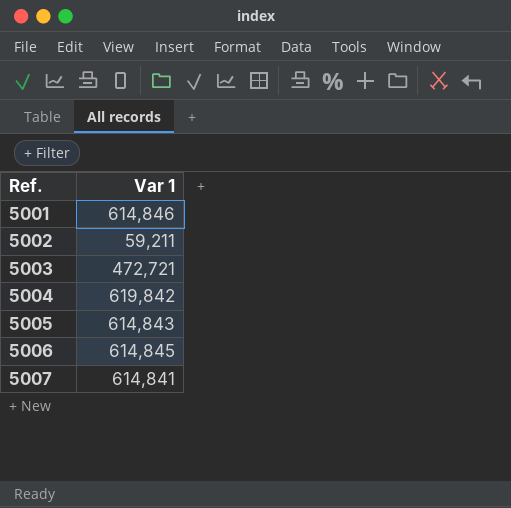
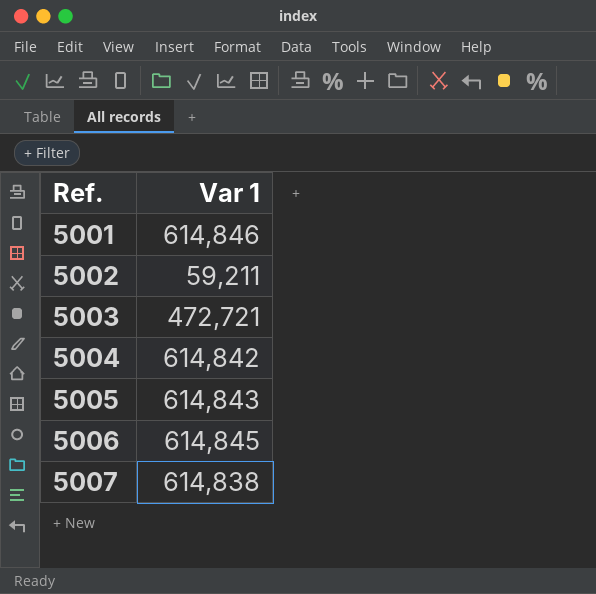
5004 | Var 1: 619,842 -> 614,842
5007 | Var 1: 614,841 -> 614,838

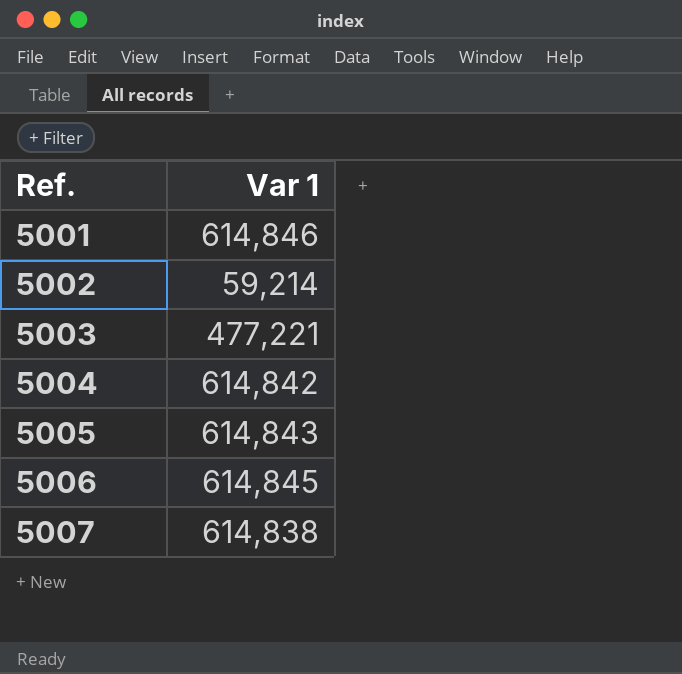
5002 | Var 1: 59,211 -> 59,214
5003 | Var 1: 472,721 -> 477,221

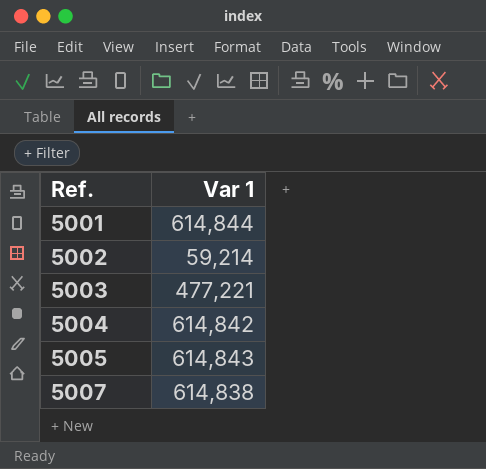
row 5006: 614,845 -> none
5001 | Var 1: 614,846 -> 614,844

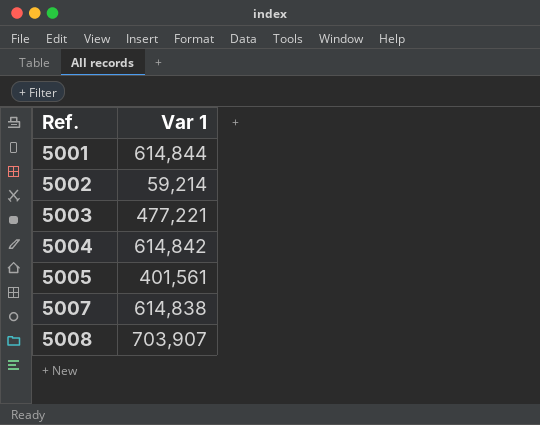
5005 | Var 1: 614,843 -> 401,561
row 5008: none -> 703,907

